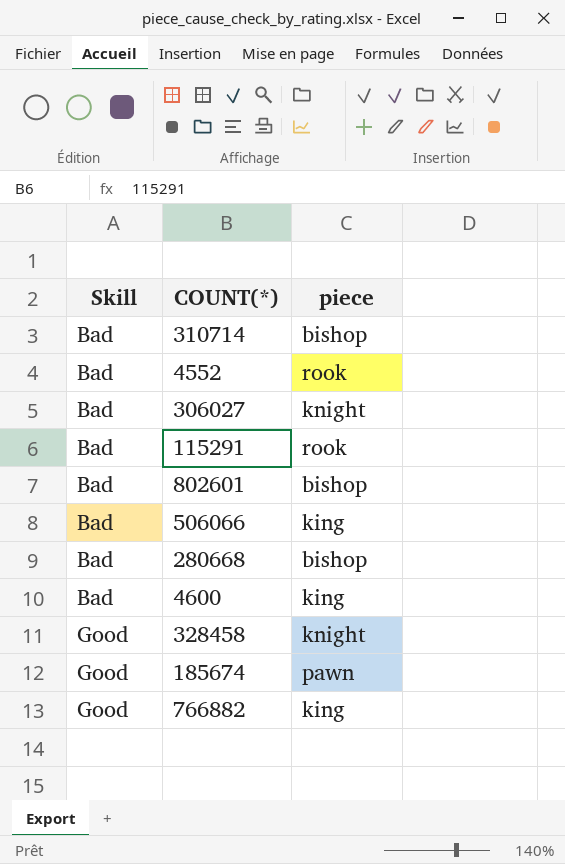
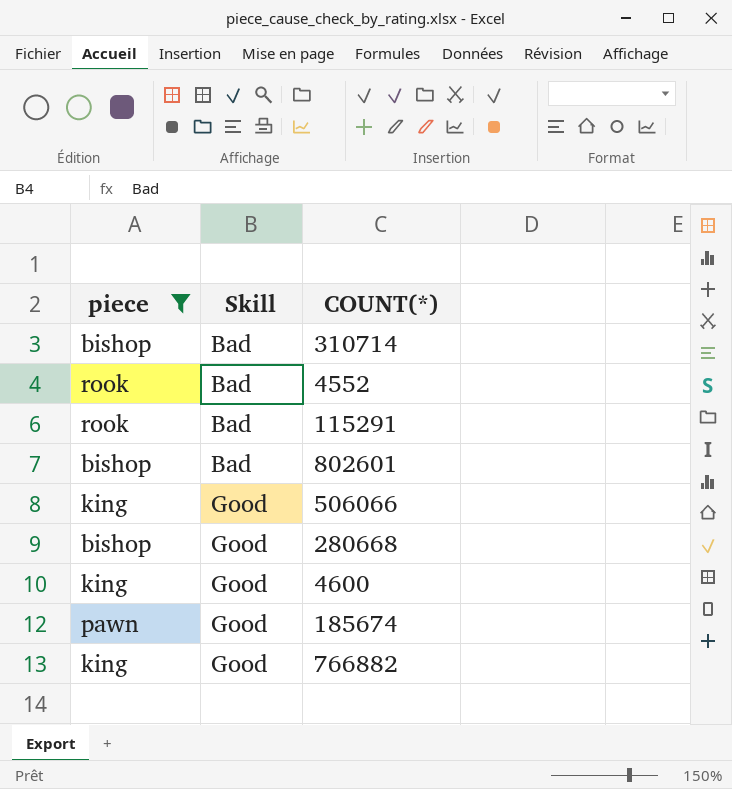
filter: none -> piece != knight
column piece | position: 3 -> 1
506066 | Skill: Bad -> Good
280668 | Skill: Bad -> Good
4600 | Skill: Bad -> Good

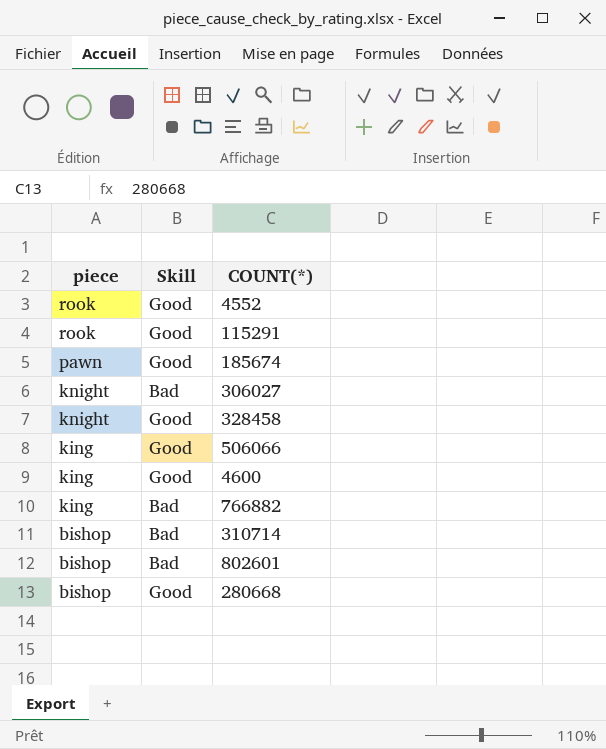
filter: piece != knight -> none
row order: Skill ascending -> piece descending
4552 | Skill: Bad -> Good
115291 | Skill: Bad -> Good
766882 | Skill: Good -> Bad

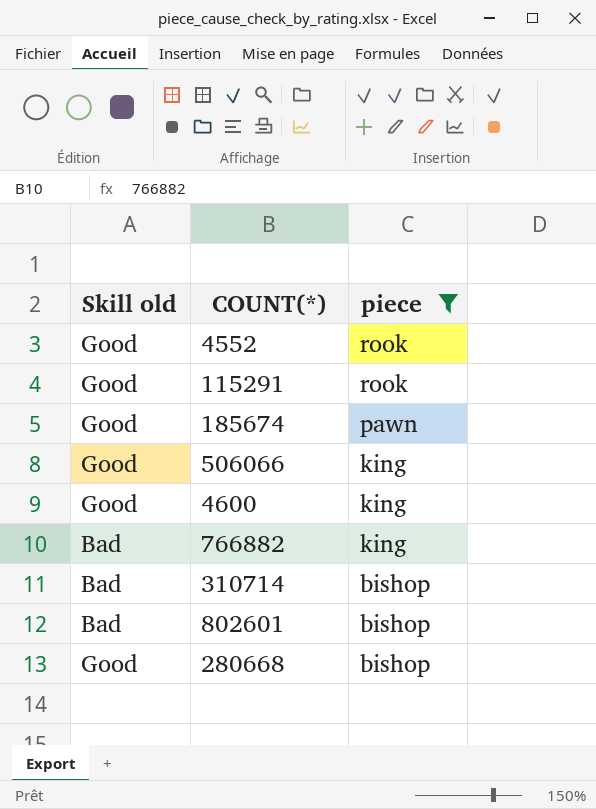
filter: none -> piece != knight
column name: Skill -> Skill old
column piece | position: 1 -> 3

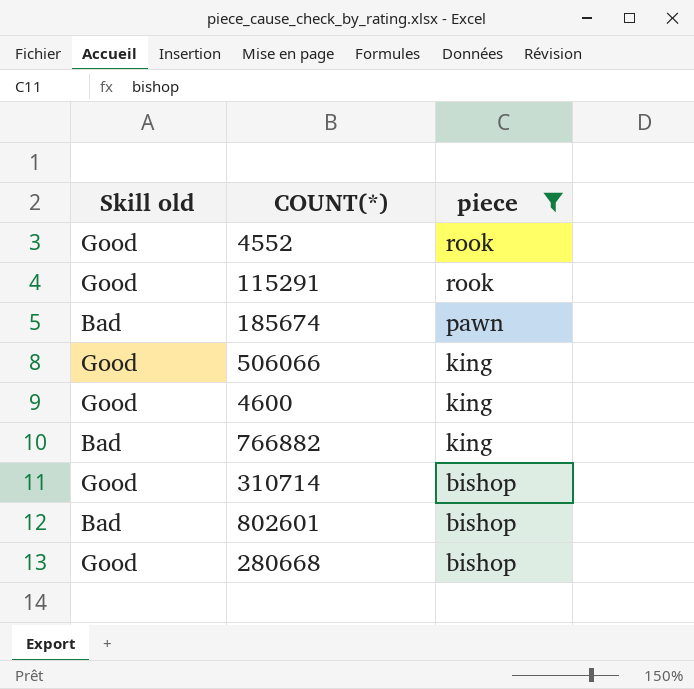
185674 | Skill old: Good -> Bad
310714 | Skill old: Bad -> Good

